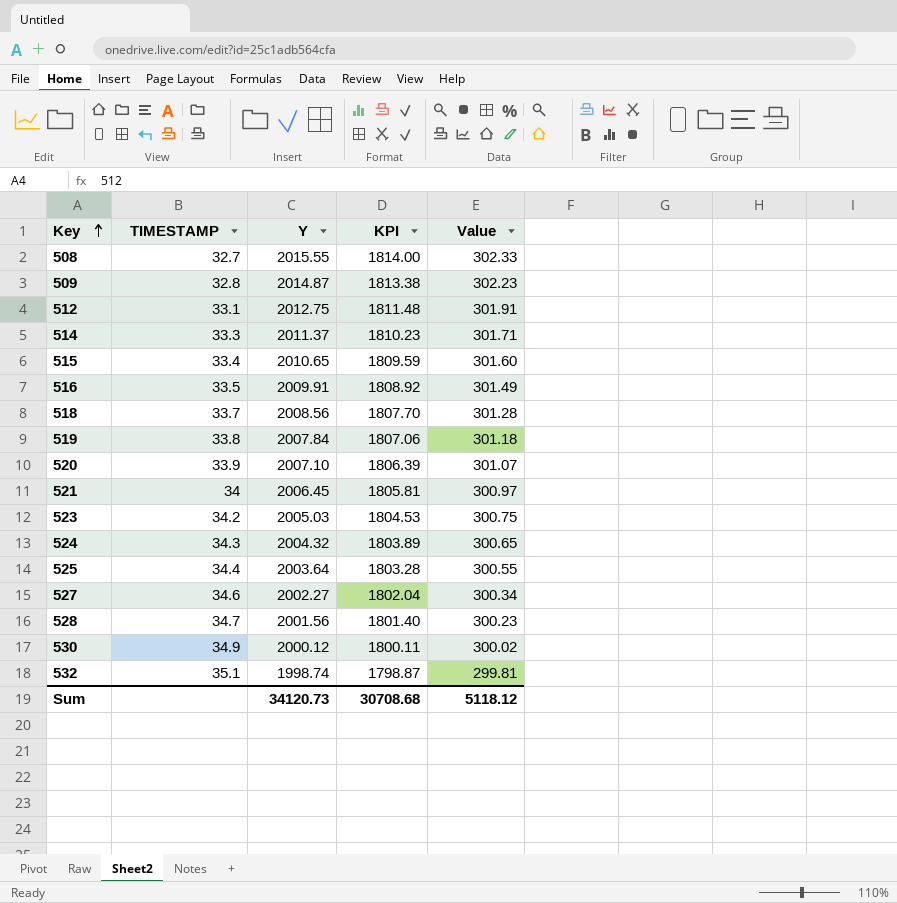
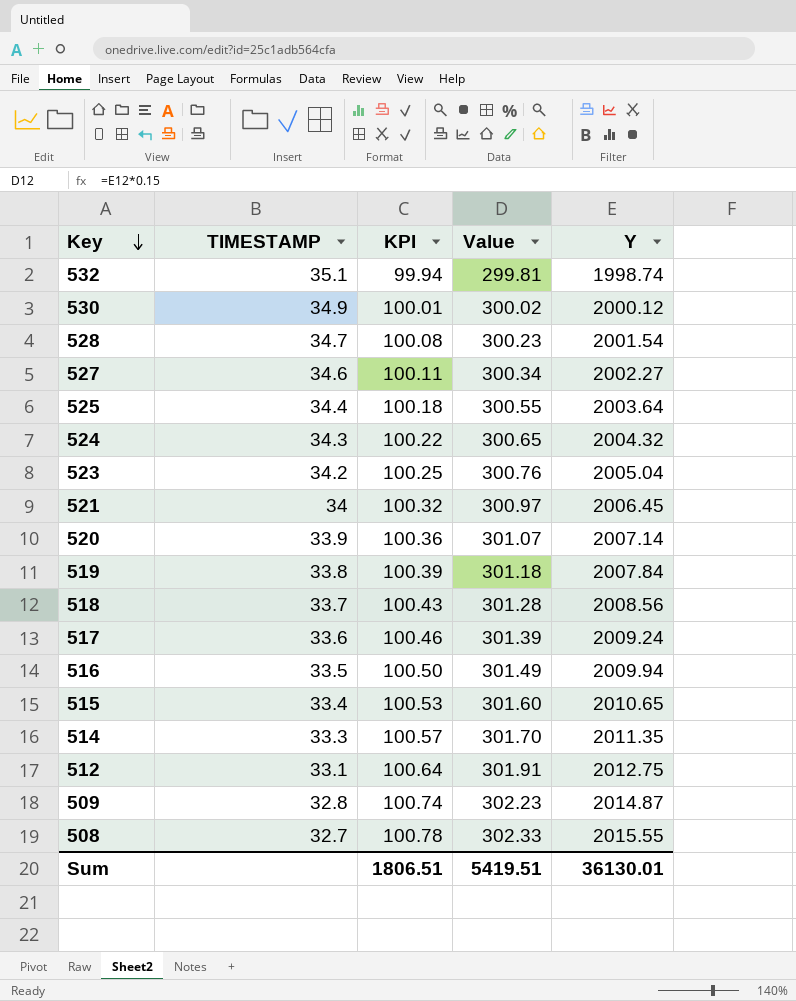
row order: Key ascending -> Key descending
column KPI | formula: [Y] * 0.9 -> [Y] * 0.05
column Y | position: 3 -> 5
528 | Y: 2001.56 -> 2001.54
523 | Value: 300.75 -> 300.76
523 | Y: 2005.03 -> 2005.04
520 | Y: 2007.10 -> 2007.14
row 517: none -> 33.6 | 100.46 | 301.39 | 2009.24
516 | Y: 2009.91 -> 2009.94
514 | Value: 301.71 -> 301.70
514 | Y: 2011.37 -> 2011.35
Sum | KPI: 30708.68 -> 1806.51
Sum | Value: 5118.12 -> 5419.51
Sum | Y: 34120.73 -> 36130.01

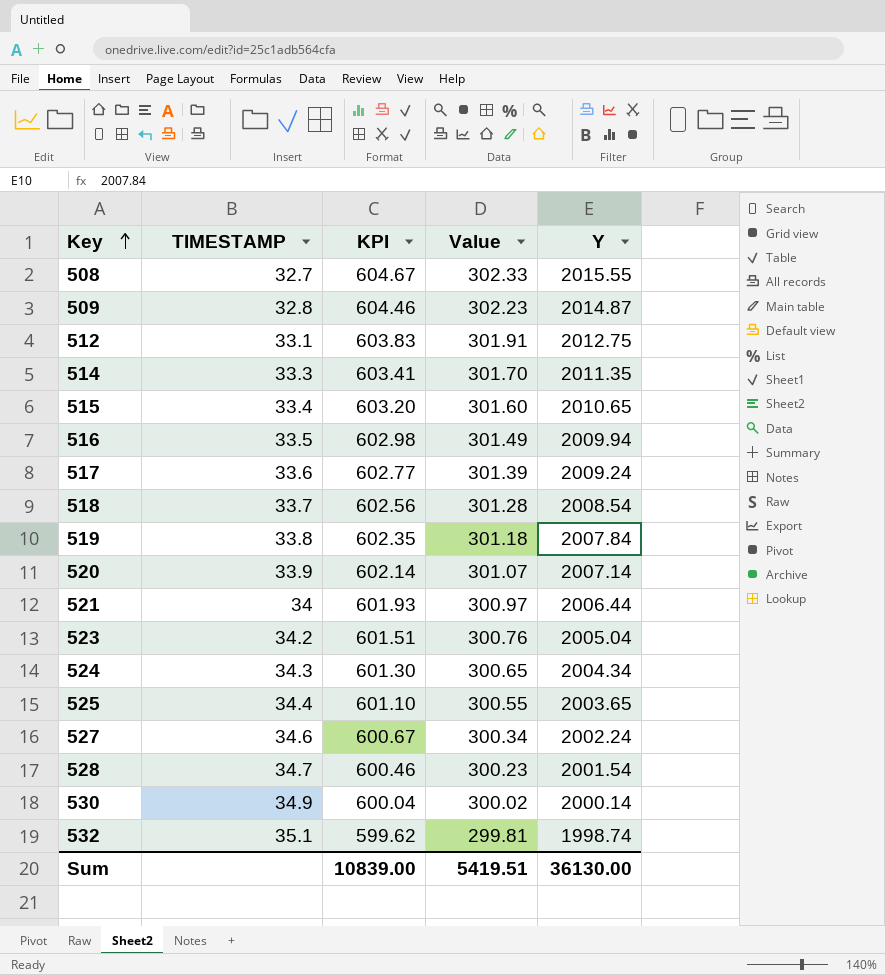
row order: Key descending -> Key ascending
column KPI | formula: [Y] * 0.05 -> [Y] * 0.3
518 | Y: 2008.56 -> 2008.54
521 | Y: 2006.45 -> 2006.44
524 | Y: 2004.32 -> 2004.34
525 | Y: 2003.64 -> 2003.65
527 | Y: 2002.27 -> 2002.24
530 | Y: 2000.12 -> 2000.14
Sum | KPI: 1806.51 -> 10839.00
Sum | Y: 36130.01 -> 36130.00

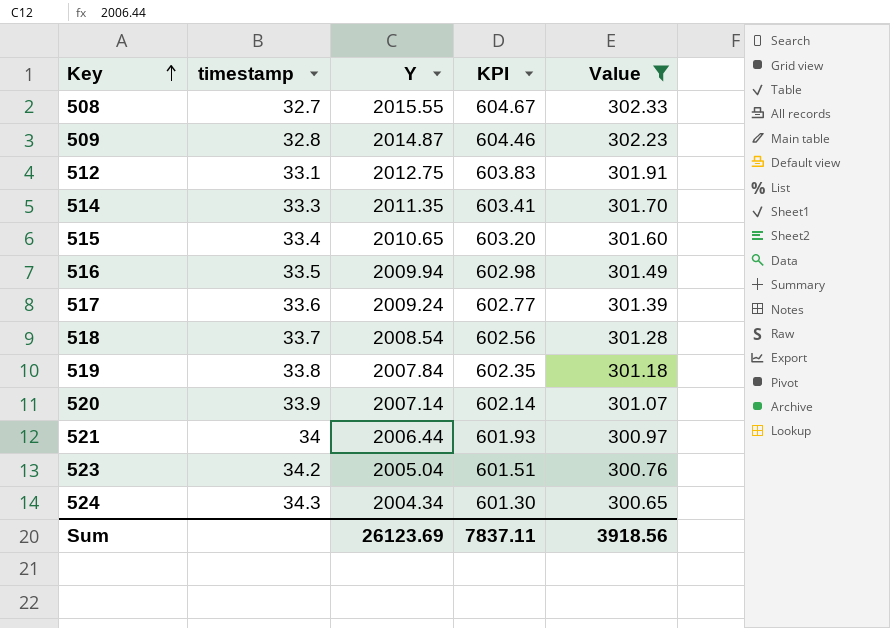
filter: none -> Value >= 300.65
column name: TIMESTAMP -> timestamp
column Y | position: 5 -> 3
Sum | Y: 36130.00 -> 26123.69
Sum | KPI: 10839.00 -> 7837.11
Sum | Value: 5419.51 -> 3918.56

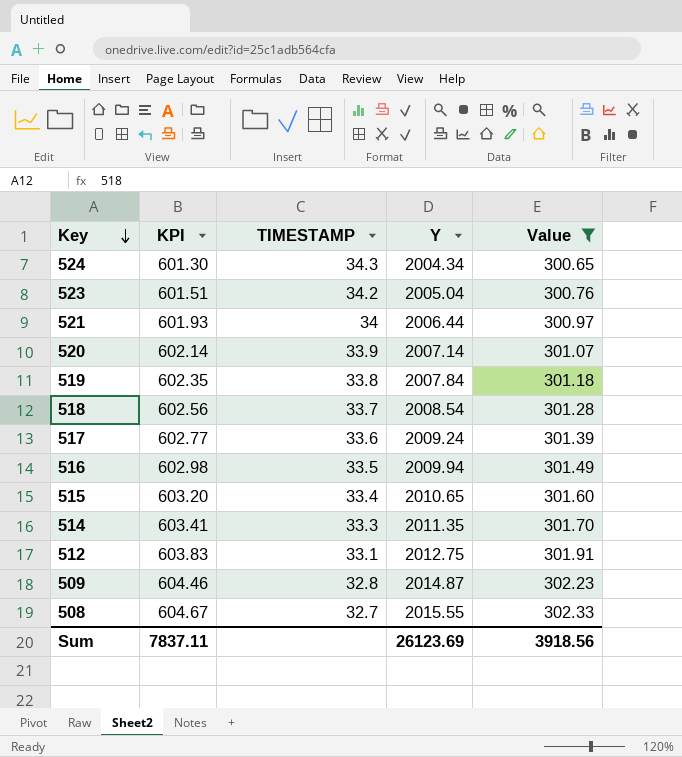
row order: Key ascending -> Key descending
column KPI | position: 4 -> 2
column name: timestamp -> TIMESTAMP

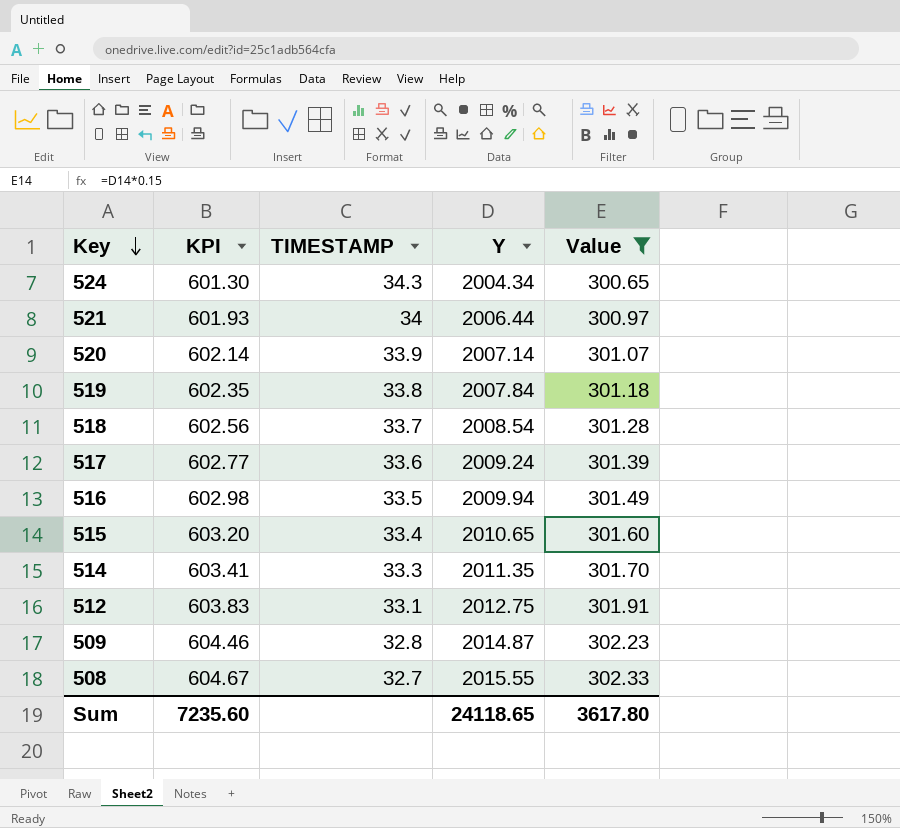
row 523: 601.51 | 34.2 | 2005.04 | 300.76 -> none
Sum | KPI: 7837.11 -> 7235.60
Sum | Y: 26123.69 -> 24118.65
Sum | Value: 3918.56 -> 3617.80

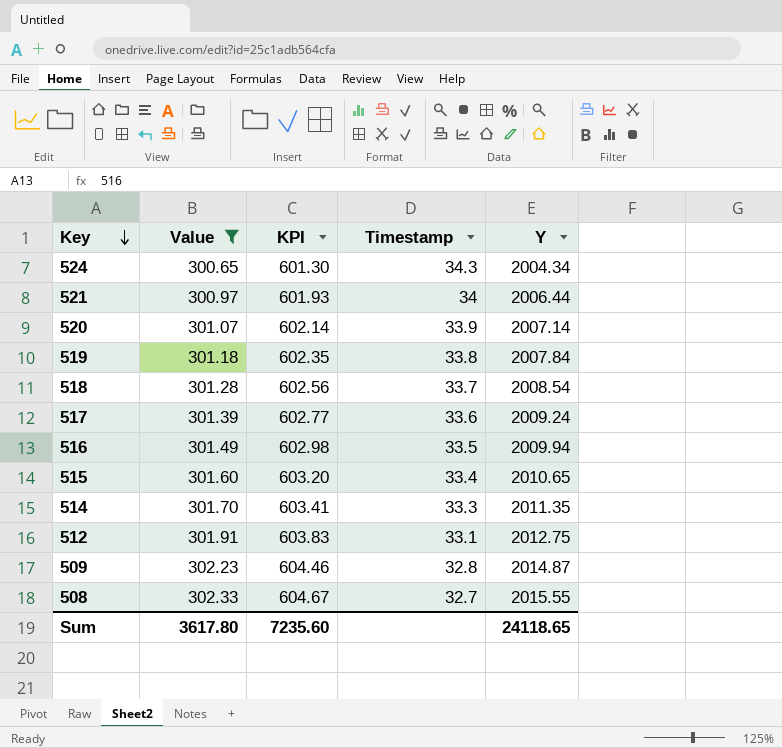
column Value | position: 5 -> 2
column name: TIMESTAMP -> Timestamp

